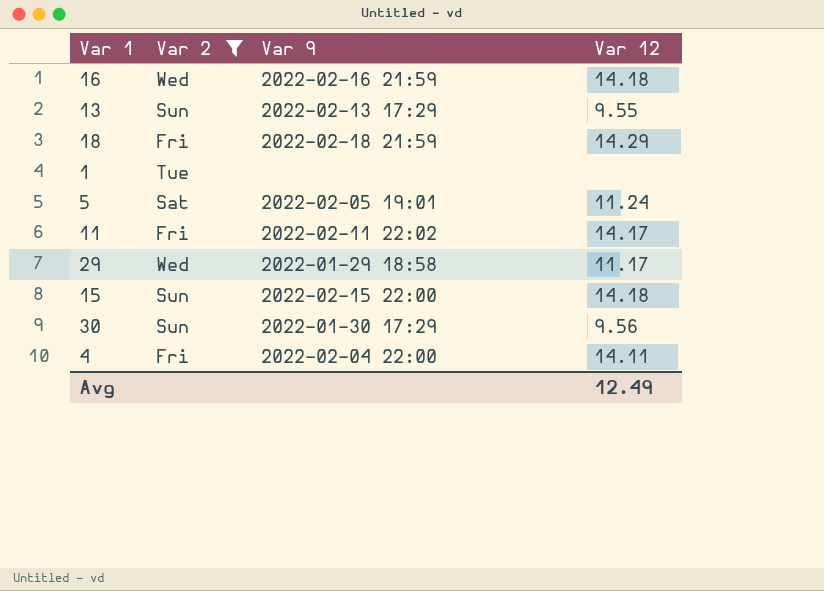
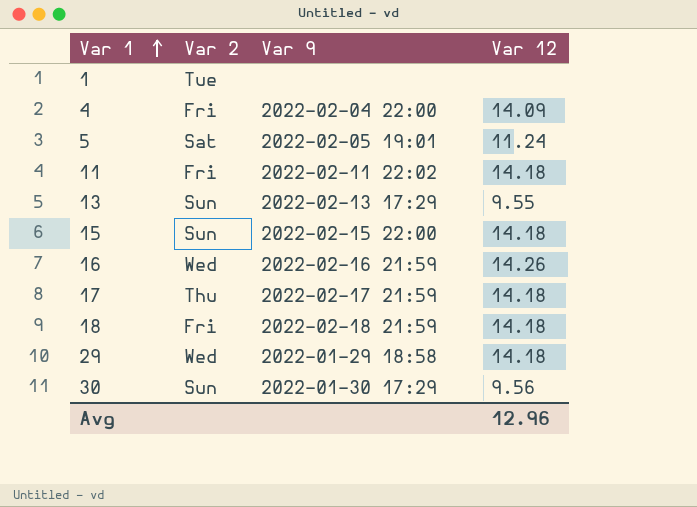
filter: Var 2 != Thu -> none
row order: none -> Var 1 ascending
4 | Var 12: 14.11 -> 14.09
11 | Var 12: 14.17 -> 14.18
16 | Var 12: 14.18 -> 14.26
18 | Var 12: 14.29 -> 14.18
29 | Var 12: 11.17 -> 14.18
Avg | Var 12: 12.49 -> 12.96

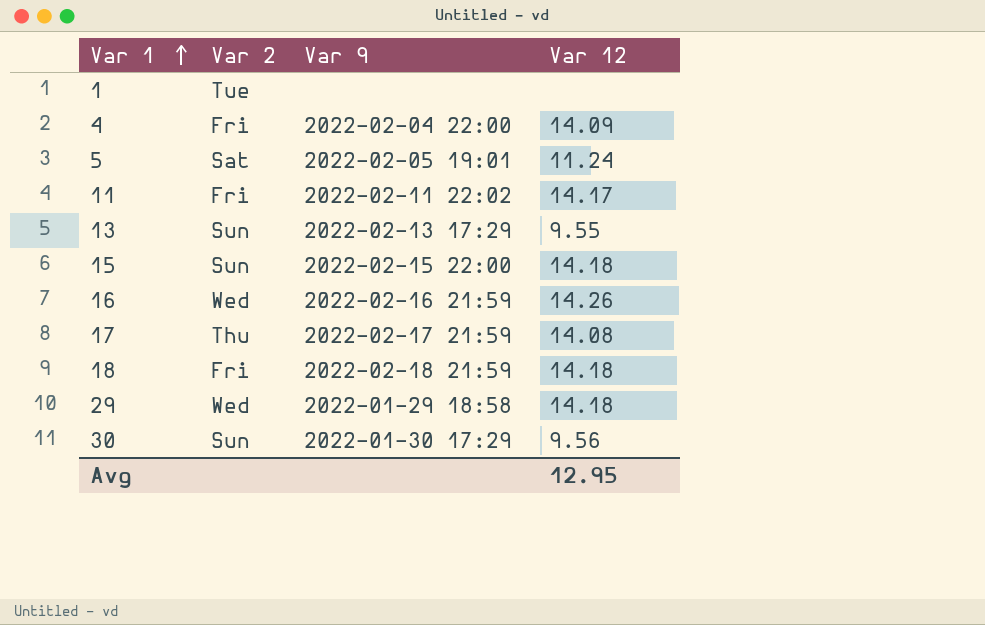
11 | Var 12: 14.18 -> 14.17
17 | Var 12: 14.18 -> 14.08
Avg | Var 12: 12.96 -> 12.95

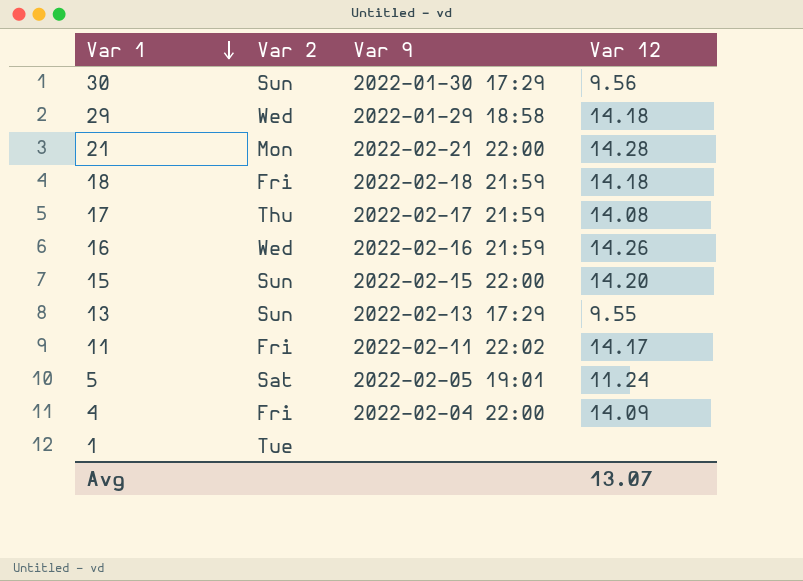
row order: Var 1 ascending -> Var 1 descending
row 21: none -> Mon | 2022-02-21 22:00 | 14.28
15 | Var 12: 14.18 -> 14.20
Avg | Var 12: 12.95 -> 13.07

